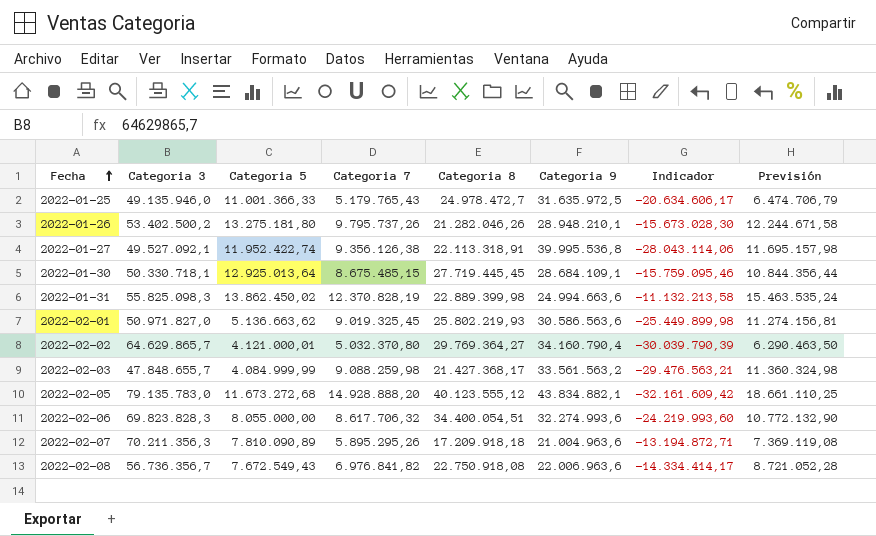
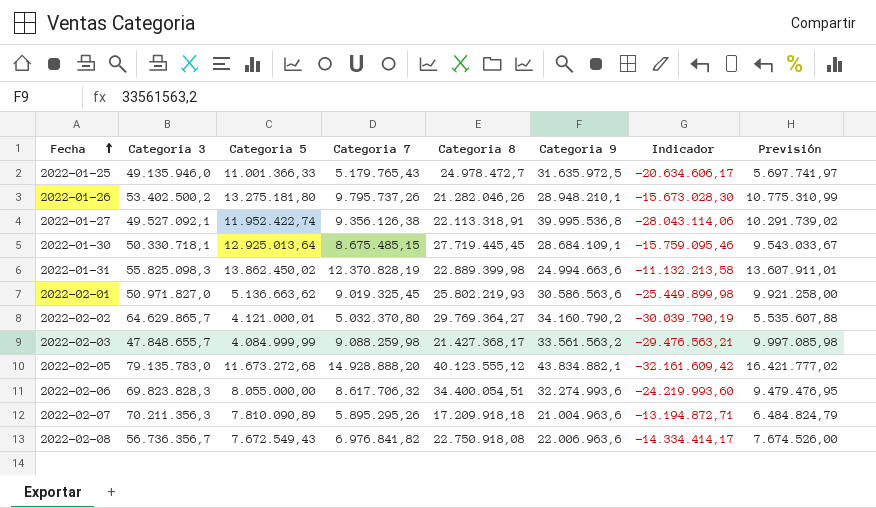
column Previsión | formula: [Categoria 7] * 1,25 -> [Categoria 7] * 1,1
2022-02-02 | Categoria 9: 34.160.790,4 -> 34.160.790,2
2022-02-02 | Indicador: -30.039.790,39 -> -30.039.790,19

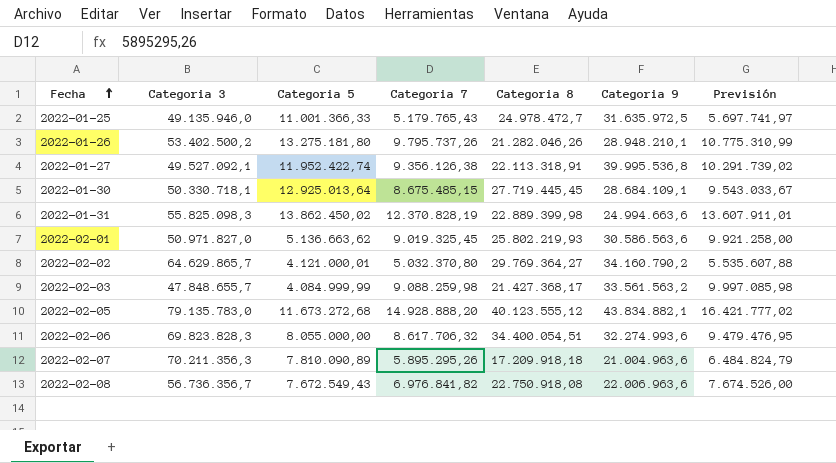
column Indicador | formula: [Categoria 5] - [Categoria 9] -> none

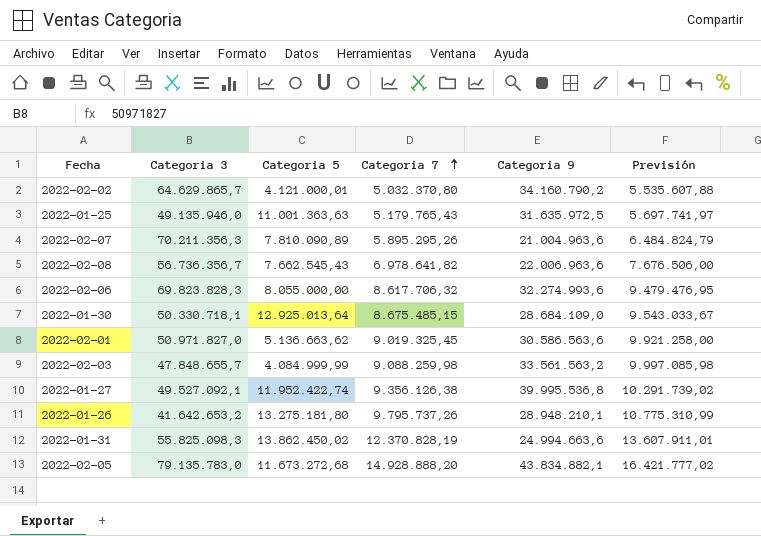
row order: Fecha ascending -> Categoria 7 ascending
column Categoria 8 | position: 5 -> none
2022-01-25 | Categoria 5: 11.001.366,33 -> 11.001.363,63
2022-02-08 | Categoria 5: 7.672.549,43 -> 7.662.545,43
2022-02-08 | Categoria 7: 6.976.841,82 -> 6.978.641,82
2022-02-08 | Previsión: 7.674.526,00 -> 7.676.506,00
2022-01-30 | Categoria 9: 28.684.109,1 -> 28.684.109,0
2022-01-26 | Categoria 3: 53.402.500,2 -> 41.642.653,2

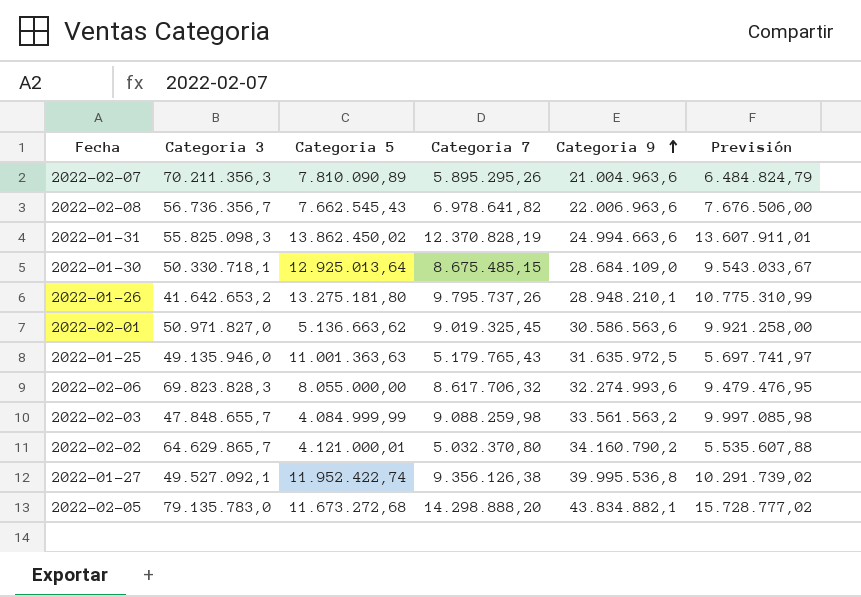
row order: Categoria 7 ascending -> Categoria 9 ascending
2022-02-05 | Categoria 7: 14.928.888,20 -> 14.298.888,20
2022-02-05 | Previsión: 16.421.777,02 -> 15.728.777,02

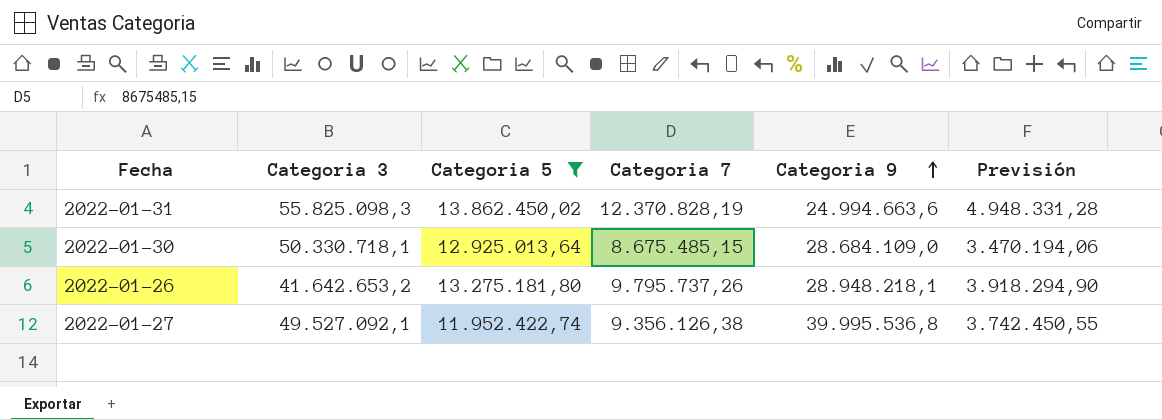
filter: none -> Categoria 5 >= 11.952.422,74
column Previsión | formula: [Categoria 7] * 1,1 -> [Categoria 7] * 0,4
2022-01-26 | Categoria 9: 28.948.210,1 -> 28.948.218,1

